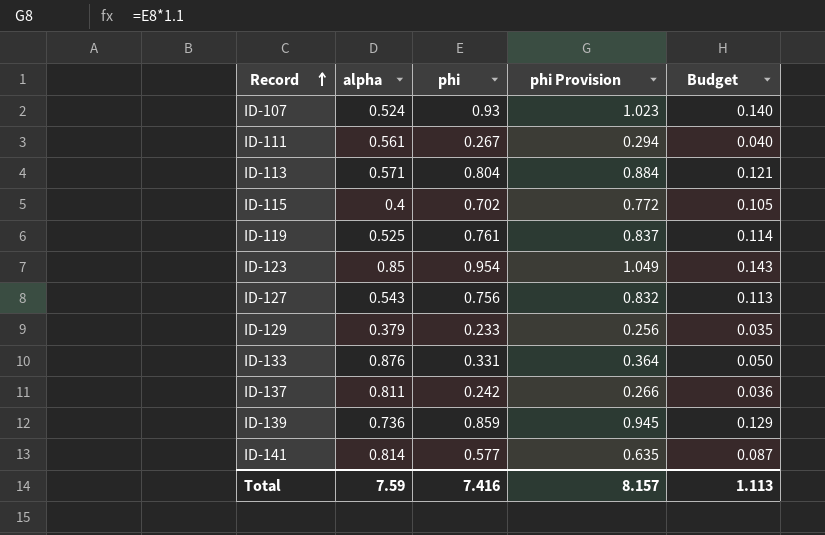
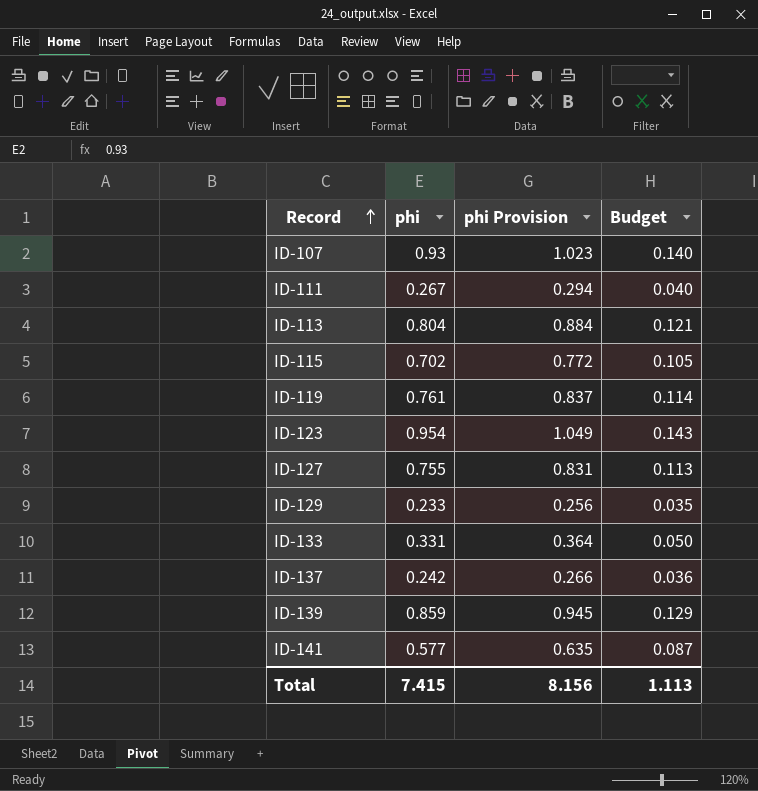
column alpha | position: 2 -> none
ID-127 | phi: 0.756 -> 0.755
ID-127 | phi Provision: 0.832 -> 0.831
Total | phi: 7.416 -> 7.415
Total | phi Provision: 8.157 -> 8.156

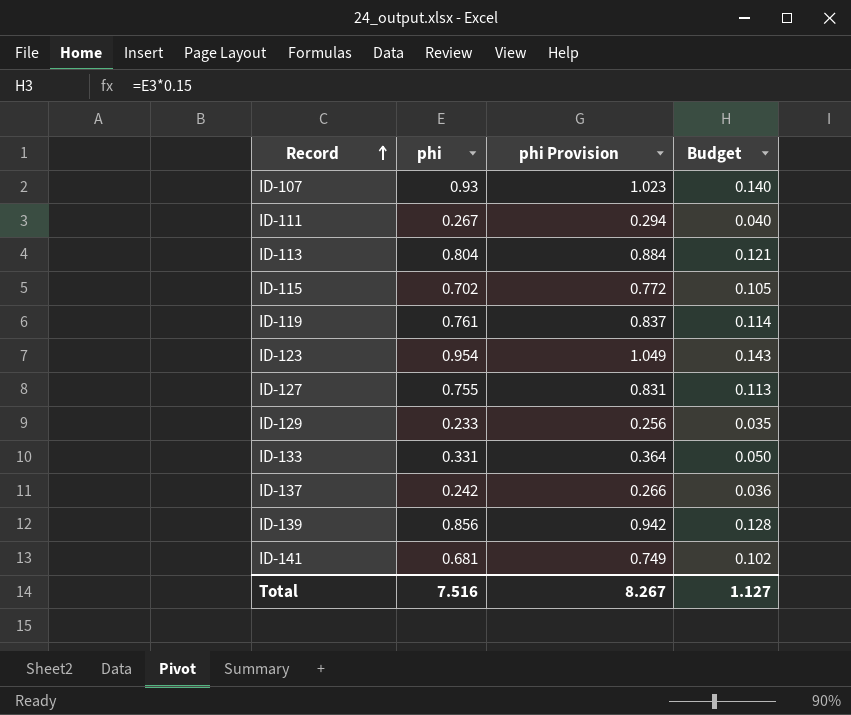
ID-139 | phi: 0.859 -> 0.856
ID-139 | phi Provision: 0.945 -> 0.942
ID-139 | Budget: 0.129 -> 0.128
ID-141 | phi: 0.577 -> 0.681
ID-141 | phi Provision: 0.635 -> 0.749
ID-141 | Budget: 0.087 -> 0.102
Total | phi: 7.415 -> 7.516
Total | phi Provision: 8.156 -> 8.267
Total | Budget: 1.113 -> 1.127

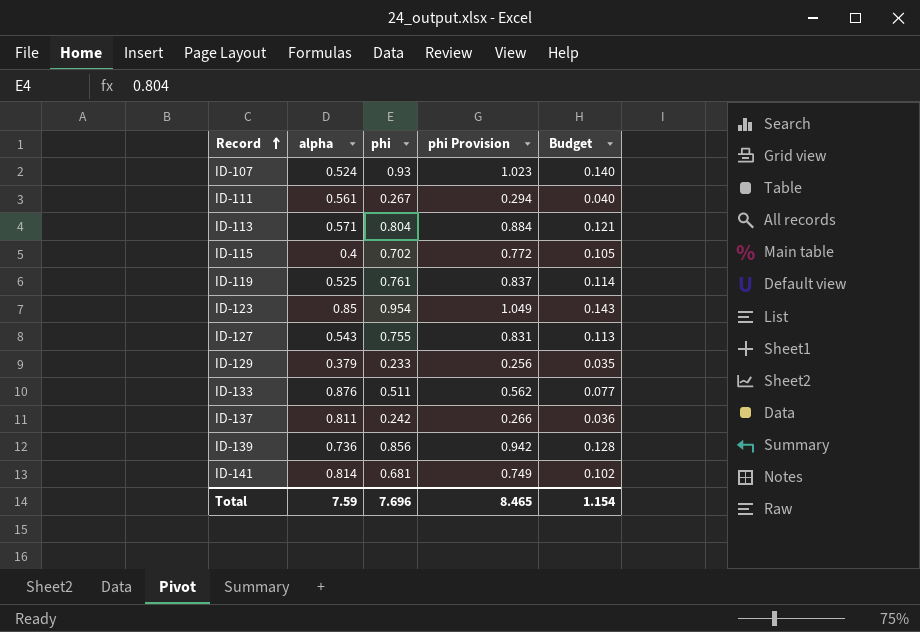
column alpha | position: none -> 2
ID-133 | phi: 0.331 -> 0.511
ID-133 | phi Provision: 0.364 -> 0.562
ID-133 | Budget: 0.050 -> 0.077
Total | phi: 7.516 -> 7.696
Total | phi Provision: 8.267 -> 8.465
Total | Budget: 1.127 -> 1.154

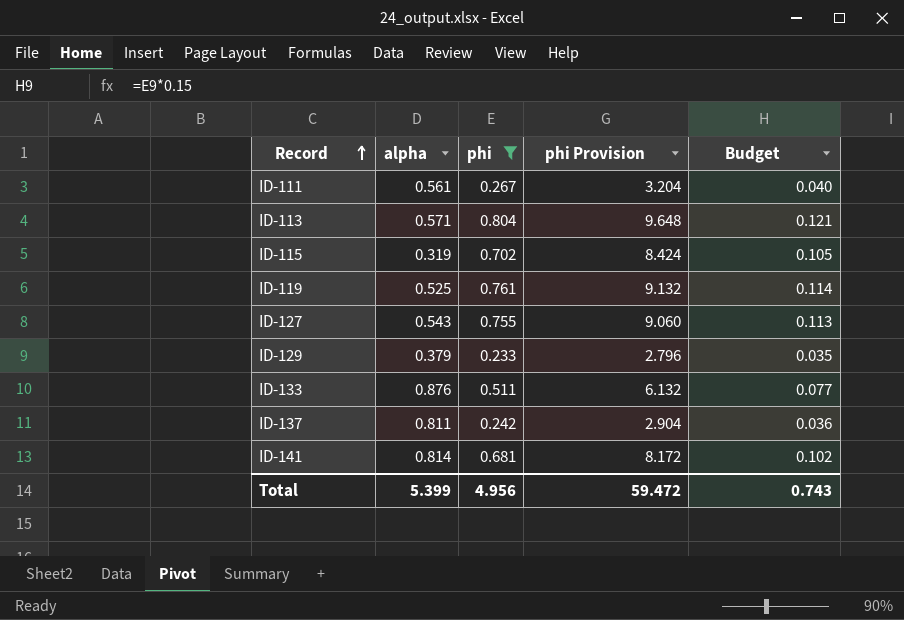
filter: none -> phi <= 0.804
column phi Provision | formula: [phi] * 1.1 -> [phi] * 12
ID-115 | alpha: 0.4 -> 0.319
Total | alpha: 7.59 -> 5.399
Total | phi: 7.696 -> 4.956
Total | phi Provision: 8.465 -> 59.472
Total | Budget: 1.154 -> 0.743

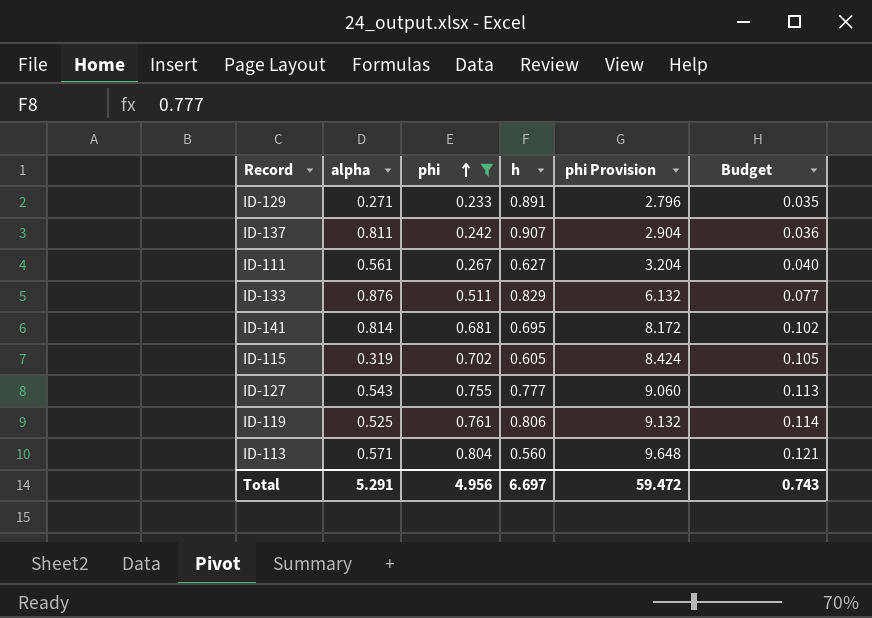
row order: Record ascending -> phi ascending
column h | position: none -> 4
ID-129 | alpha: 0.379 -> 0.271
Total | alpha: 5.399 -> 5.291

